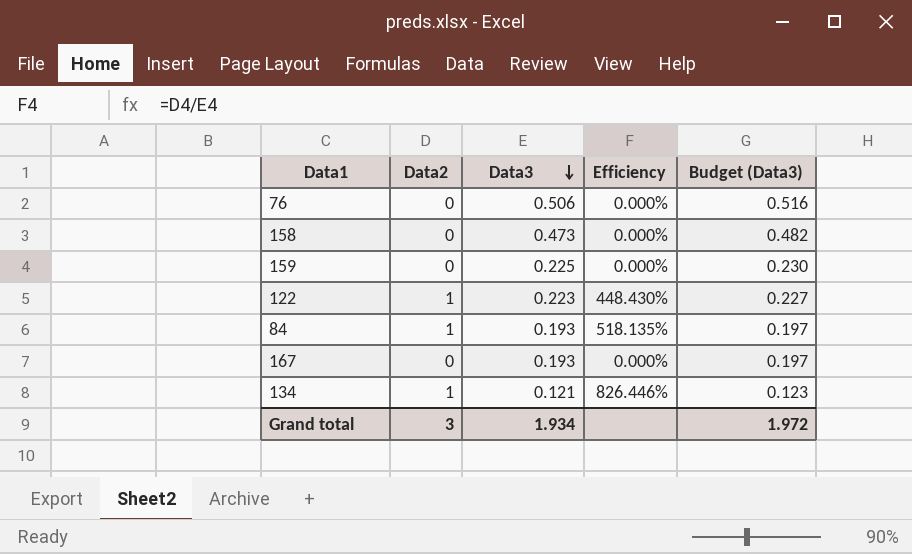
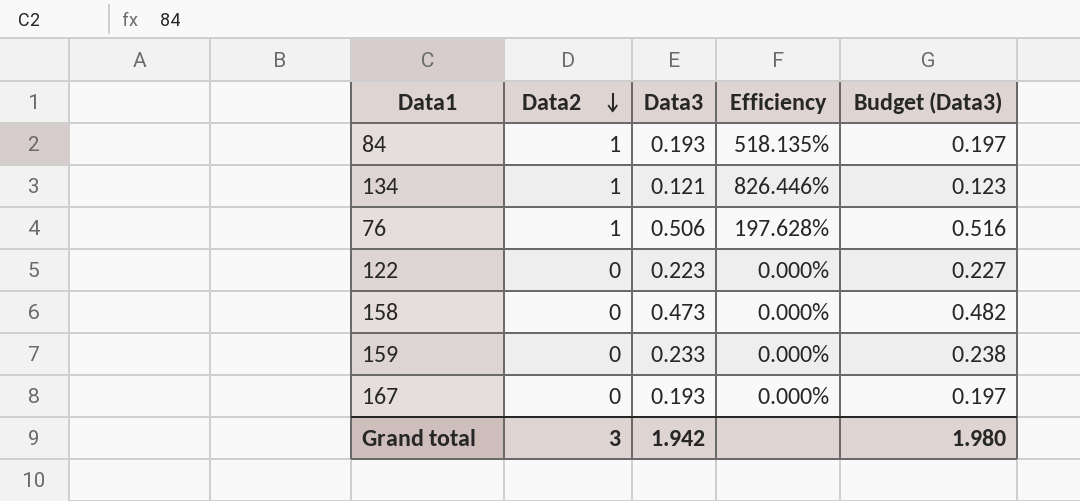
row order: Data3 descending -> Data2 descending
76 | Data2: 0 -> 1
76 | Efficiency: 0.000% -> 197.628%
122 | Data2: 1 -> 0
122 | Efficiency: 448.430% -> 0.000%
159 | Data3: 0.225 -> 0.233
159 | Budget (Data3): 0.230 -> 0.238
Grand total | Data3: 1.934 -> 1.942
Grand total | Budget (Data3): 1.972 -> 1.980

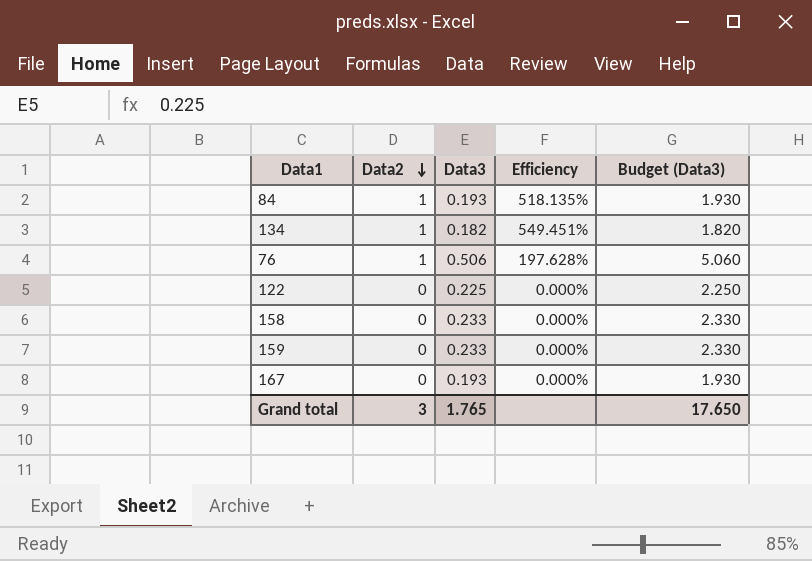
column Budget (Data3) | formula: [Data3] * 1.02 -> [Data3] * 10
134 | Data3: 0.121 -> 0.182
134 | Efficiency: 826.446% -> 549.451%
122 | Data3: 0.223 -> 0.225
158 | Data3: 0.473 -> 0.233
Grand total | Data3: 1.942 -> 1.765
Grand total | Budget (Data3): 1.980 -> 17.650

